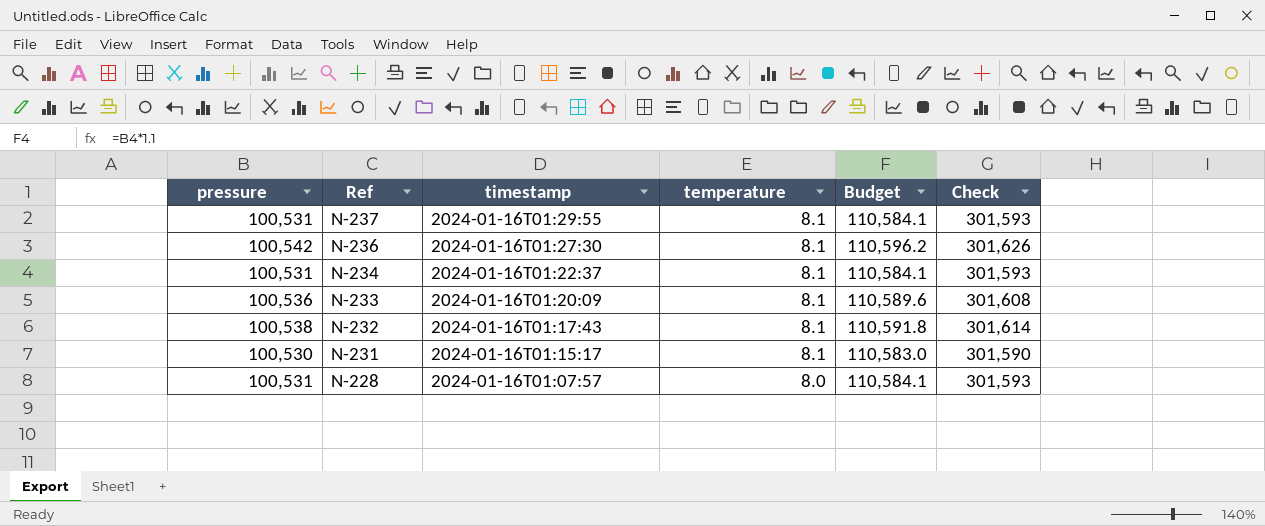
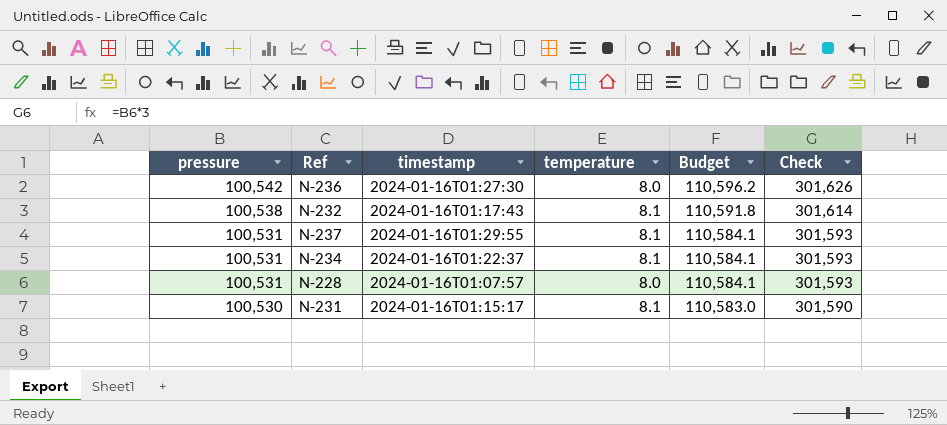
row order: Ref descending -> pressure descending
row N-233: 100,536 | 2024-01-16T01:20:09 | 8.1 | 110,589.6 | 301,608 -> none
N-236 | temperature: 8.1 -> 8.0

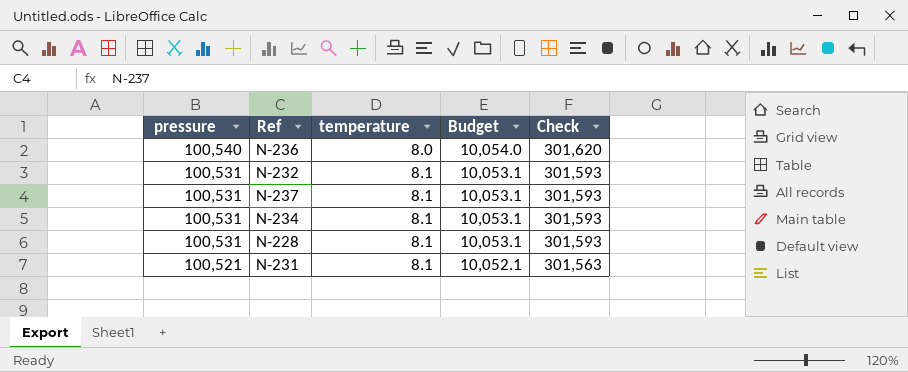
column timestamp | position: 3 -> none
column Budget | formula: [pressure] * 1.1 -> [pressure] * 0.1
N-236 | pressure: 100,542 -> 100,540
N-236 | Check: 301,626 -> 301,620
N-232 | pressure: 100,538 -> 100,531
N-232 | Check: 301,614 -> 301,593
N-228 | temperature: 8.0 -> 8.1
N-231 | pressure: 100,530 -> 100,521
N-231 | Check: 301,590 -> 301,563

